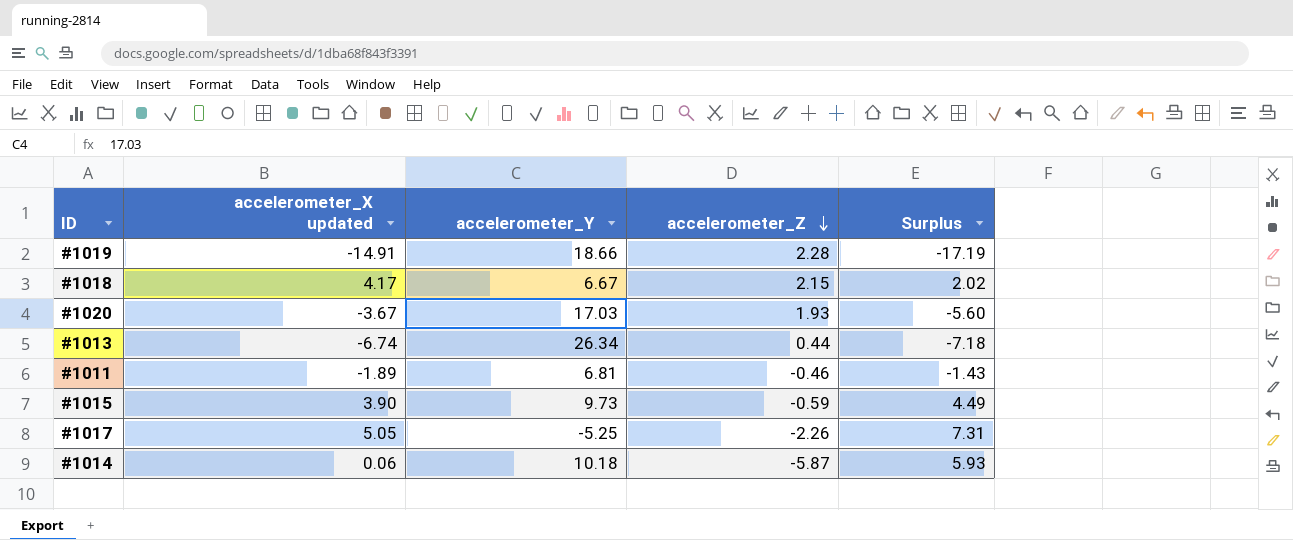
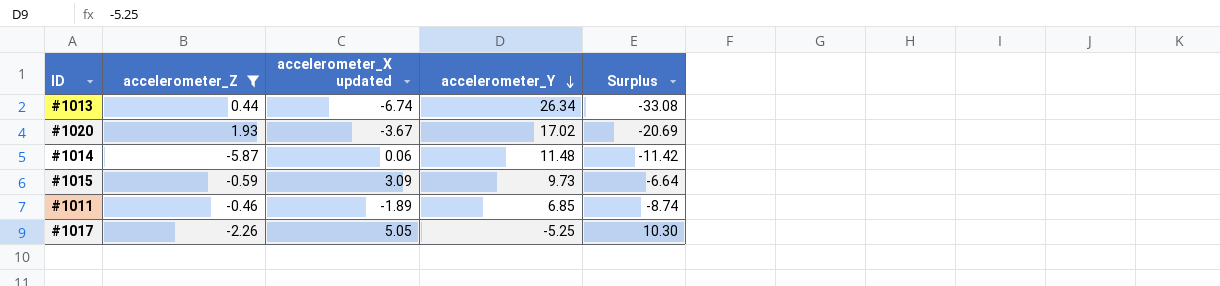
filter: none -> accelerometer_Z <= 1.93
row order: accelerometer_Z descending -> accelerometer_Y descending
column accelerometer_Z | position: 4 -> 2
column Surplus | formula: [accelerometer_X updated] - [accelerometer_Z] -> [accelerometer_X updated] - [accelerometer_Y]
#1020 | accelerometer_Y: 17.03 -> 17.02
#1014 | accelerometer_Y: 10.18 -> 11.48
#1015 | accelerometer_X updated: 3.90 -> 3.09
#1011 | accelerometer_Y: 6.81 -> 6.85

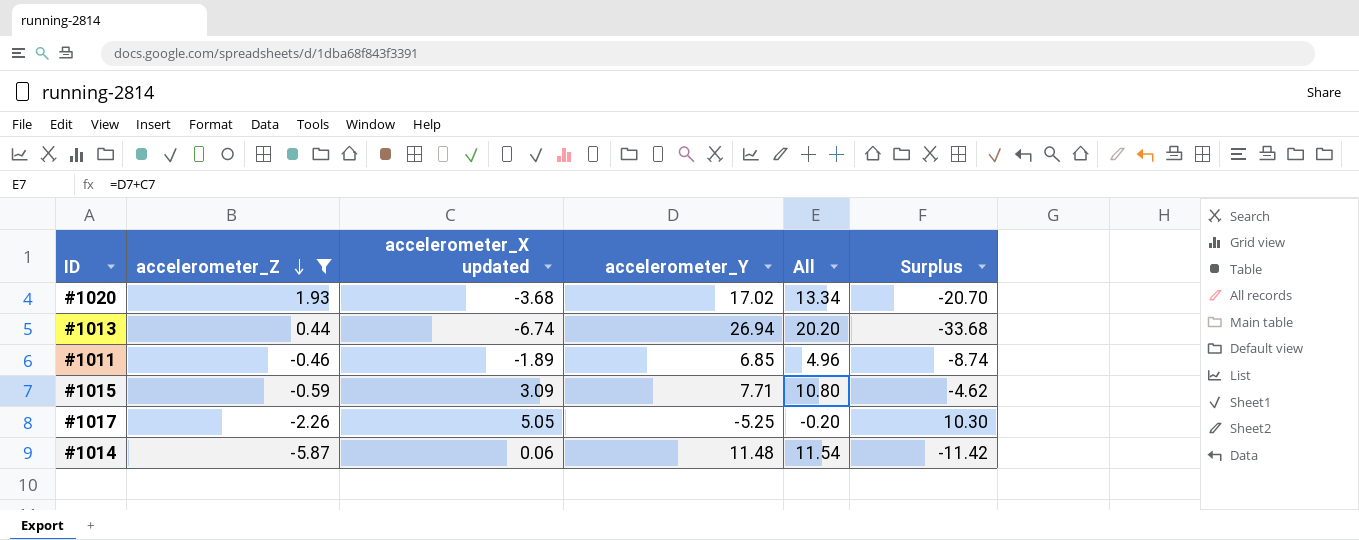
row order: accelerometer_Y descending -> accelerometer_Z descending
column All | formula: none -> [accelerometer_X updated] + [accelerometer_Y]
#1020 | accelerometer_X updated: -3.67 -> -3.68
#1020 | Surplus: -20.69 -> -20.70
#1013 | accelerometer_Y: 26.34 -> 26.94
#1013 | Surplus: -33.08 -> -33.68
#1015 | accelerometer_Y: 9.73 -> 7.71
#1015 | Surplus: -6.64 -> -4.62

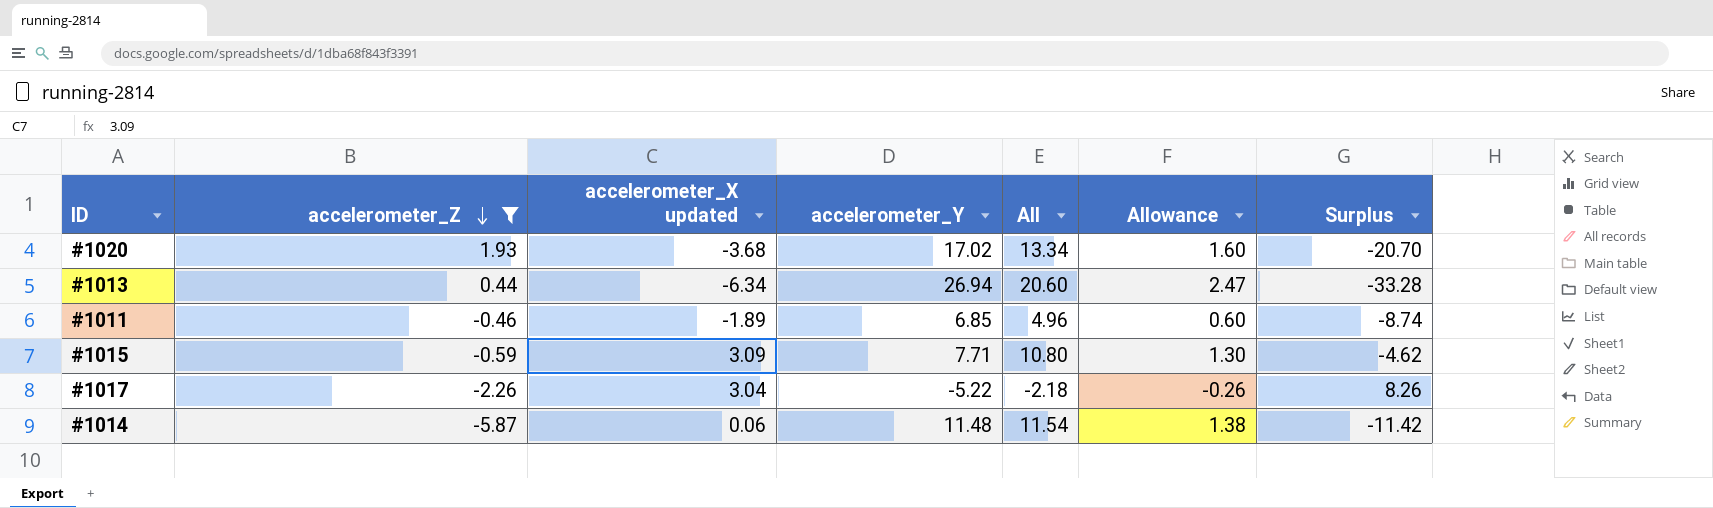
column Allowance | formula: none -> [All] * 0.12
#1013 | accelerometer_X updated: -6.74 -> -6.34
#1013 | All: 20.20 -> 20.60
#1013 | Surplus: -33.68 -> -33.28
#1017 | accelerometer_X updated: 5.05 -> 3.04
#1017 | accelerometer_Y: -5.25 -> -5.22
#1017 | All: -0.20 -> -2.18
#1017 | Surplus: 10.30 -> 8.26

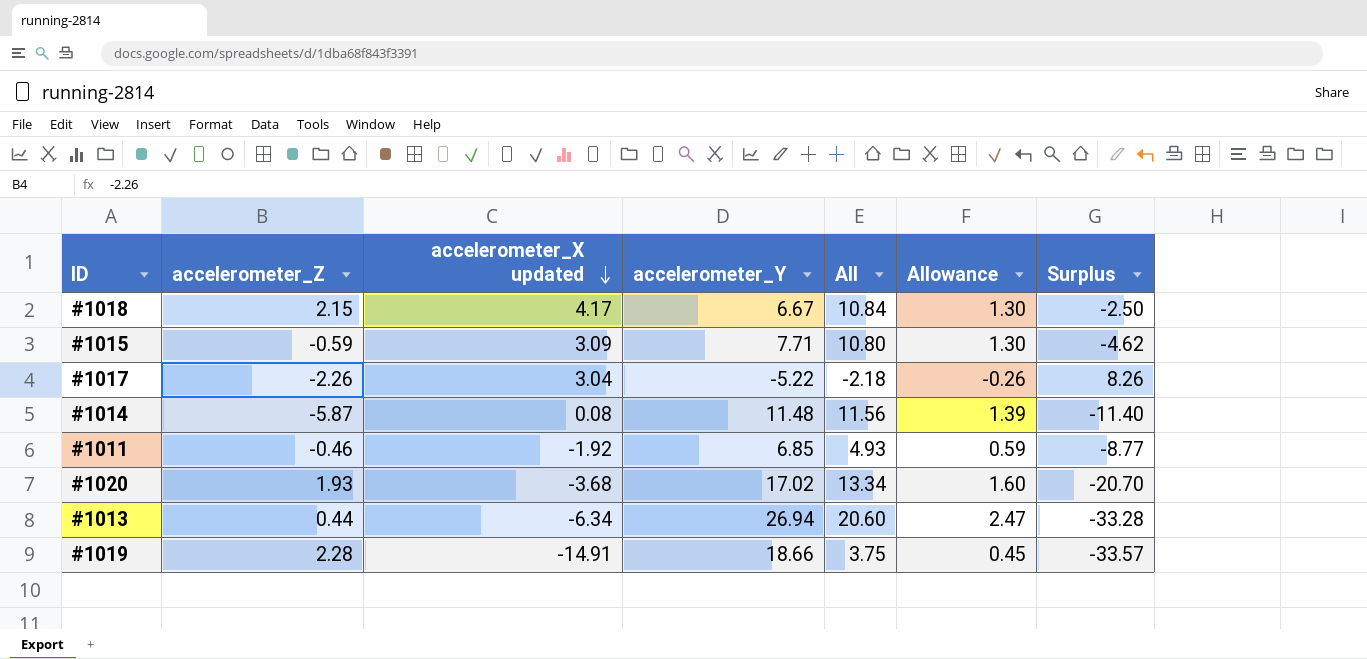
filter: accelerometer_Z <= 1.93 -> none
row order: accelerometer_Z descending -> accelerometer_X updated descending
#1014 | accelerometer_X updated: 0.06 -> 0.08
#1014 | All: 11.54 -> 11.56
#1014 | Allowance: 1.38 -> 1.39
#1014 | Surplus: -11.42 -> -11.40
#1011 | accelerometer_X updated: -1.89 -> -1.92
#1011 | All: 4.96 -> 4.93
#1011 | Allowance: 0.60 -> 0.59
#1011 | Surplus: -8.74 -> -8.77

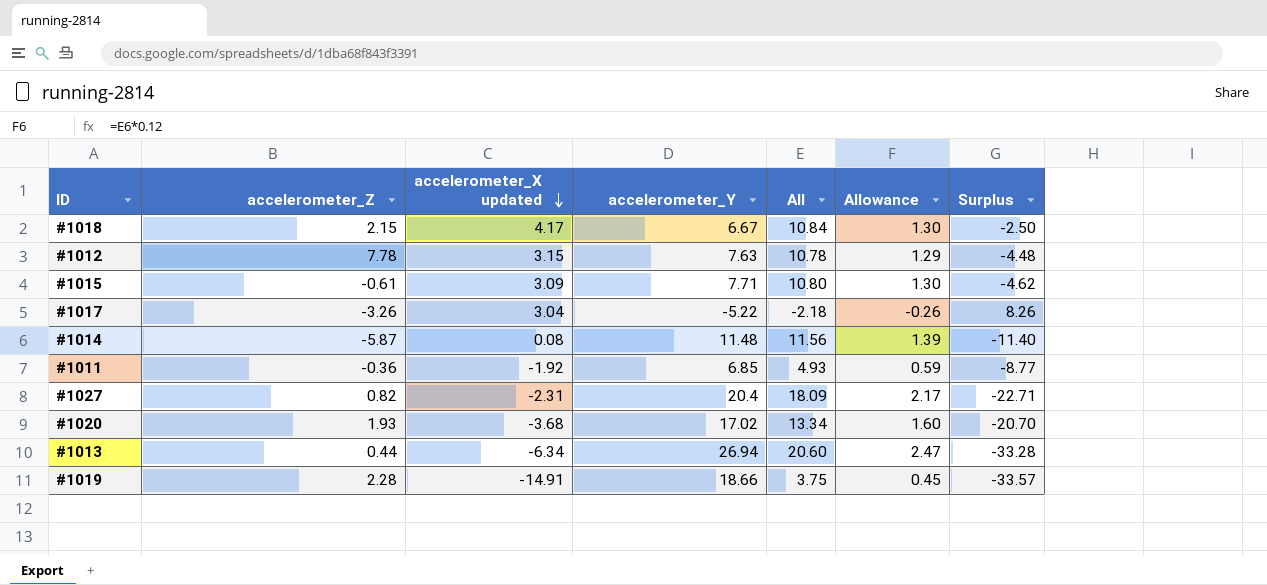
row #1012: none -> 7.78 | 3.15 | 7.63 | 10.78 | 1.29 | -4.48
#1015 | accelerometer_Z: -0.59 -> -0.61
#1017 | accelerometer_Z: -2.26 -> -3.26
#1011 | accelerometer_Z: -0.46 -> -0.36
row #1027: none -> 0.82 | -2.31 | 20.4 | 18.09 | 2.17 | -22.71

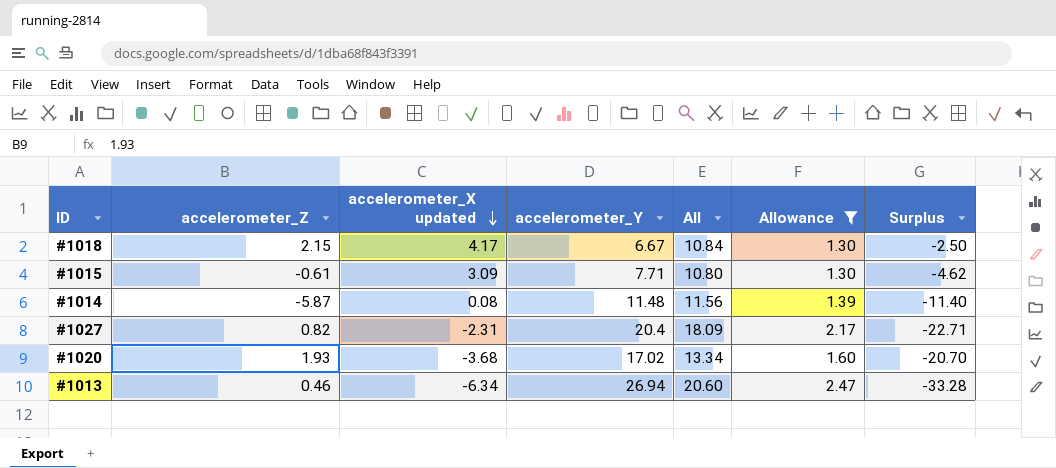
filter: none -> Allowance >= 1.30
#1013 | accelerometer_Z: 0.44 -> 0.46

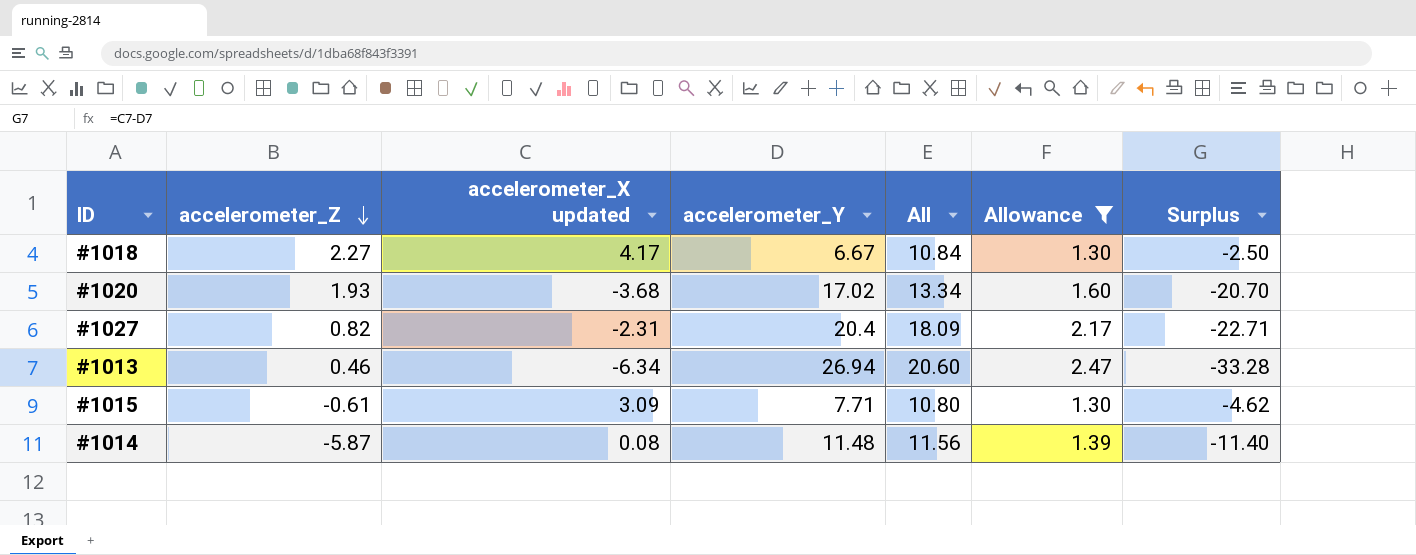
row order: accelerometer_X updated descending -> accelerometer_Z descending
#1018 | accelerometer_Z: 2.15 -> 2.27

